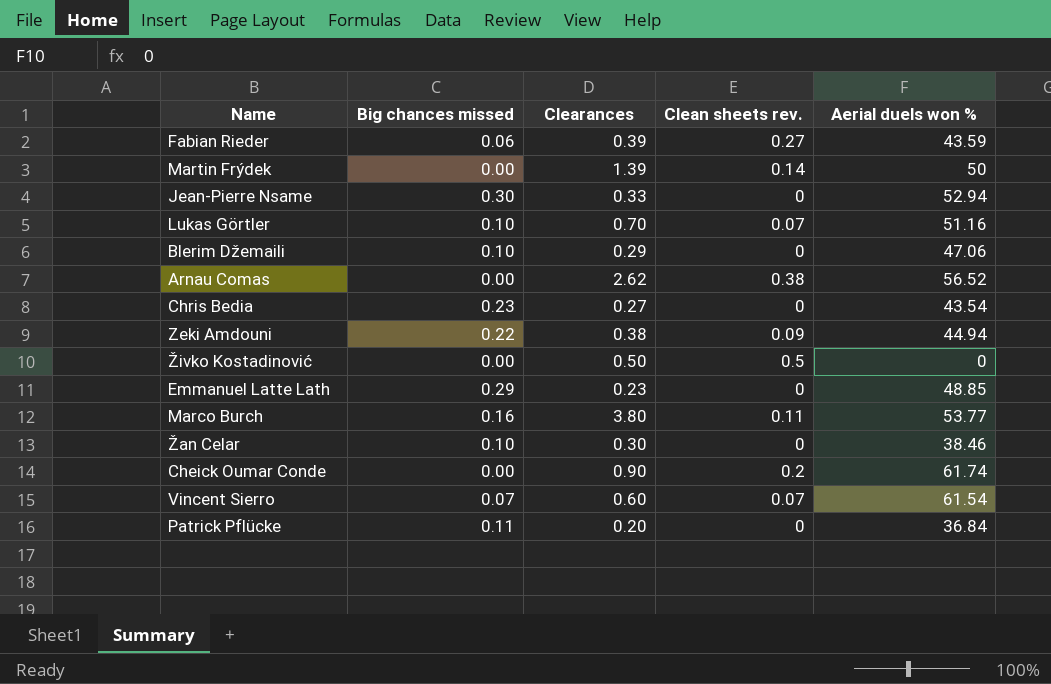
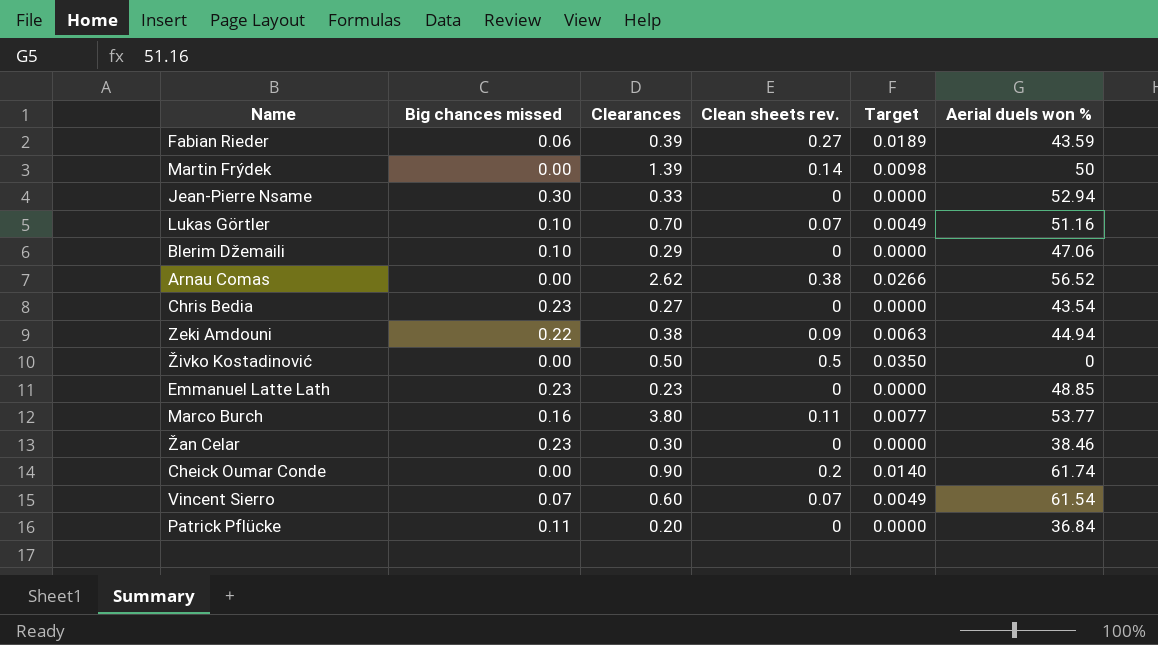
column Target | formula: none -> [Clean sheets rev.] * 0.07
Emmanuel Latte Lath | Big chances missed: 0.29 -> 0.23
Žan Celar | Big chances missed: 0.10 -> 0.23

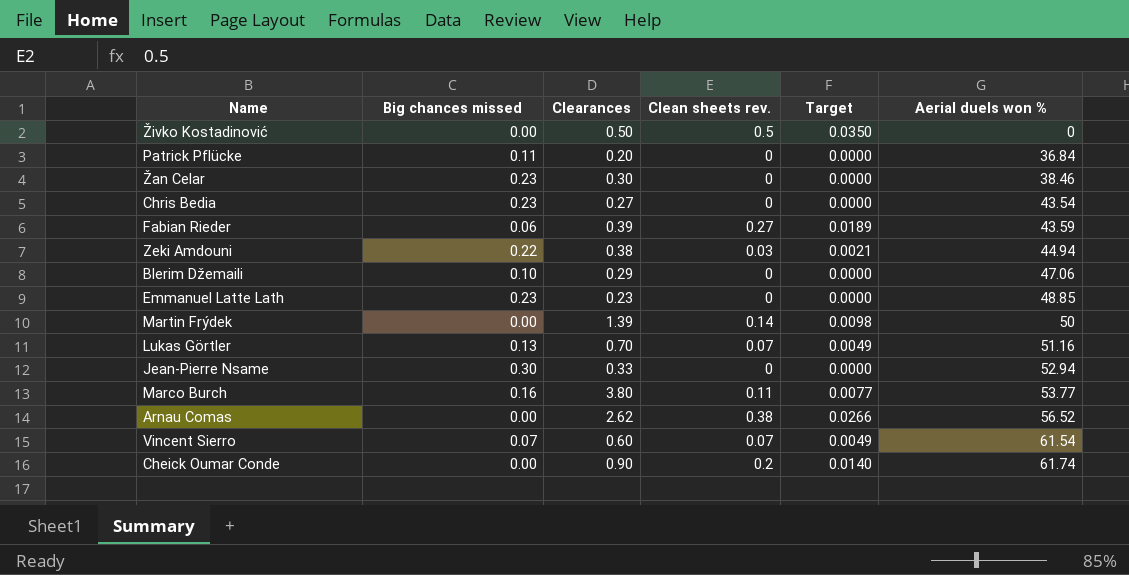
row order: none -> Aerial duels won % ascending
Zeki Amdouni | Clean sheets rev.: 0.09 -> 0.03
Zeki Amdouni | Target: 0.0063 -> 0.0021
Lukas Görtler | Big chances missed: 0.10 -> 0.13

